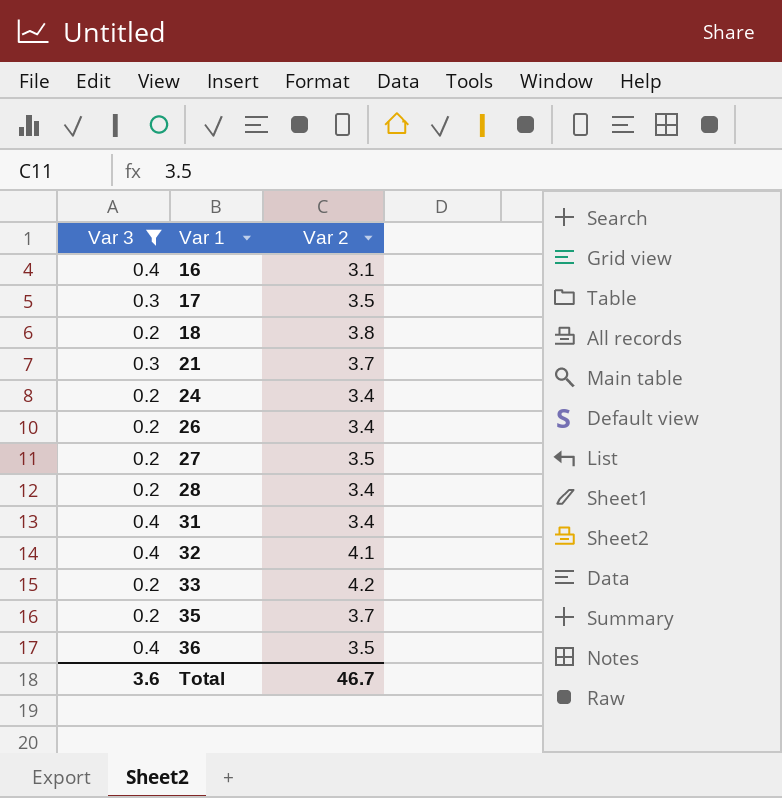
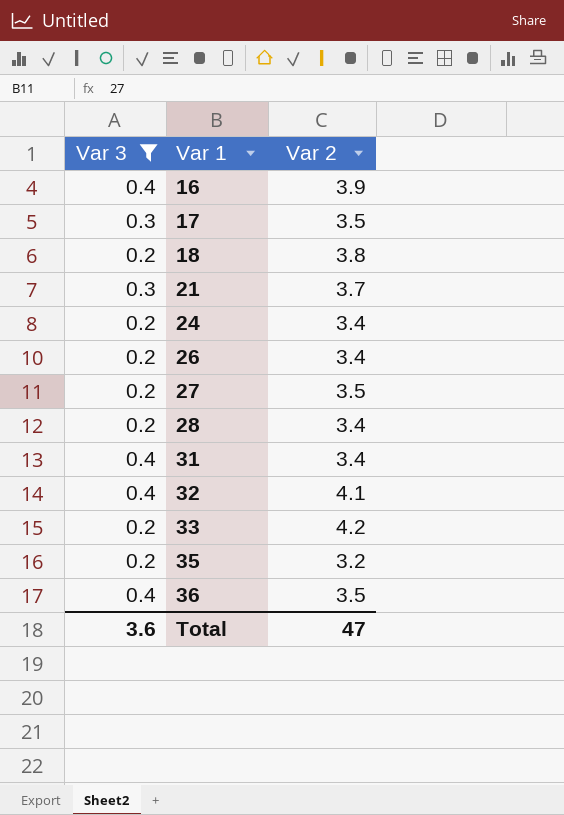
16 | Var 2: 3.1 -> 3.9
35 | Var 2: 3.7 -> 3.2
Total | Var 2: 46.7 -> 47

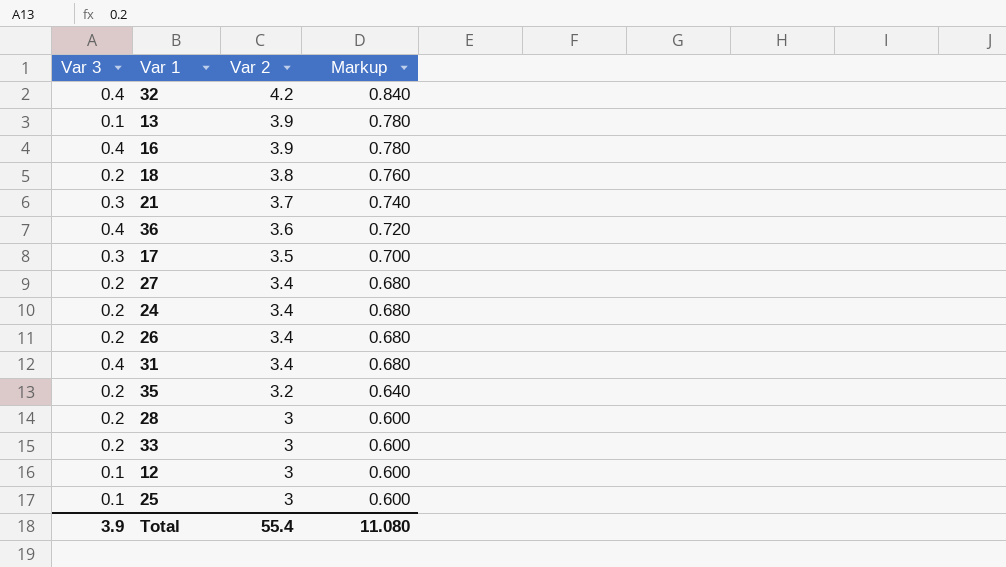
filter: Var 3 != 0.1 -> none
row order: Var 1 ascending -> Var 2 descending
column Markup | formula: none -> [Var 2] * 0.2
32 | Var 2: 4.1 -> 4.2
36 | Var 2: 3.5 -> 3.6
27 | Var 2: 3.5 -> 3.4
28 | Var 2: 3.4 -> 3
33 | Var 2: 4.2 -> 3
Total | Var 3: 3.6 -> 3.9
Total | Var 2: 47 -> 55.4

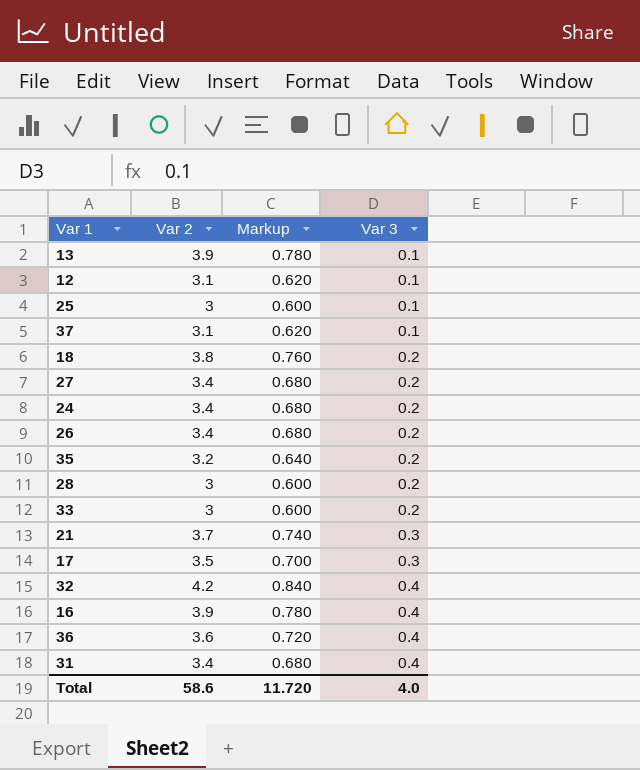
row order: Var 2 descending -> Var 3 ascending
column Var 3 | position: 1 -> 4
12 | Var 2: 3 -> 3.1
12 | Markup: 0.600 -> 0.620
row 37: none -> 3.1 | 0.620 | 0.1
Total | Var 2: 55.4 -> 58.6
Total | Markup: 11.080 -> 11.720
Total | Var 3: 3.9 -> 4.0

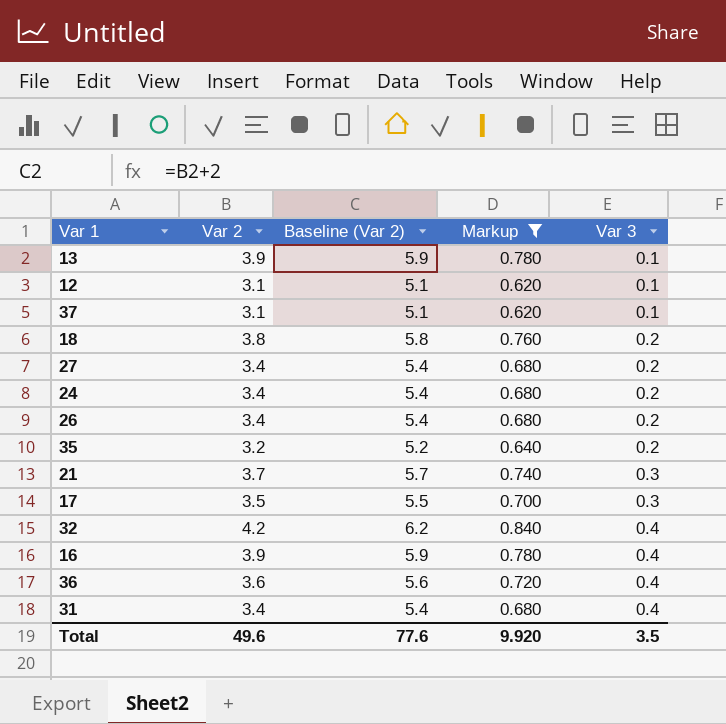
filter: none -> Markup != 0.600
column Baseline (Var 2) | formula: none -> [Var 2] + 2
Total | Var 2: 58.6 -> 49.6
Total | Markup: 11.720 -> 9.920
Total | Var 3: 4.0 -> 3.5

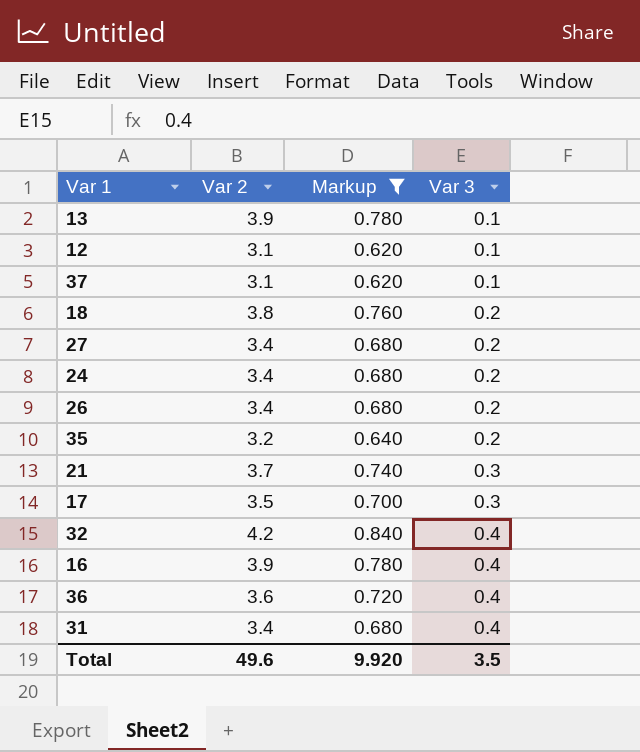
column Baseline (Var 2) | formula: [Var 2] + 2 -> none

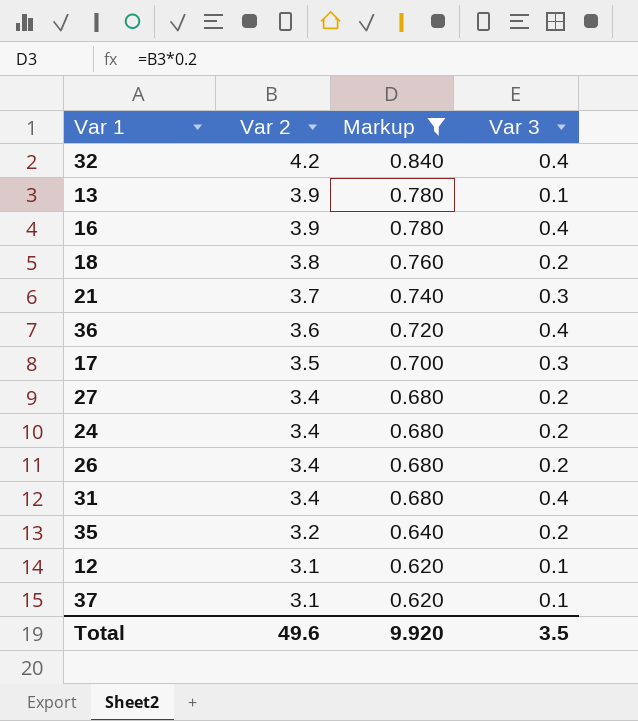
row order: Var 3 ascending -> Var 2 descending

